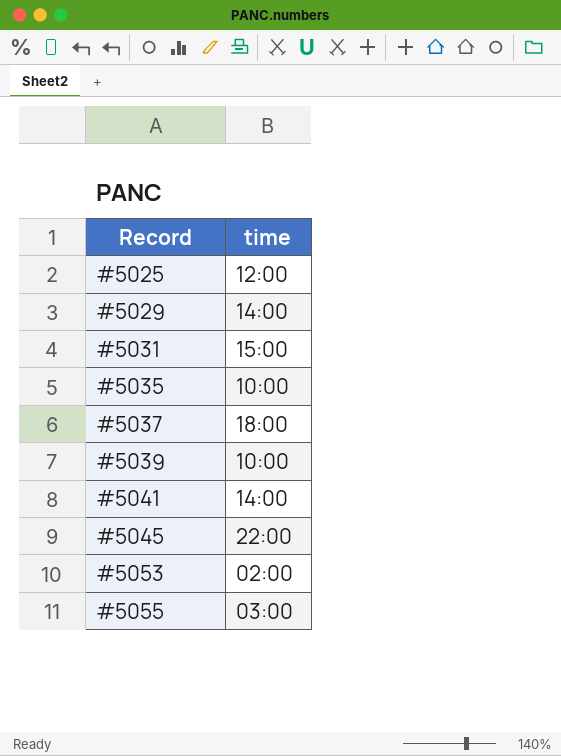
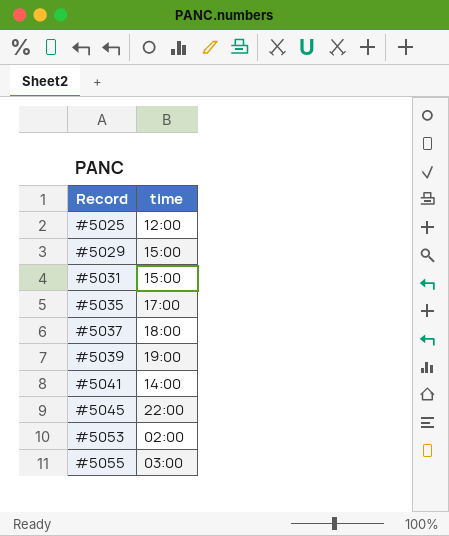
#5029 | time: 14:00 -> 15:00
#5035 | time: 10:00 -> 17:00
#5039 | time: 10:00 -> 19:00

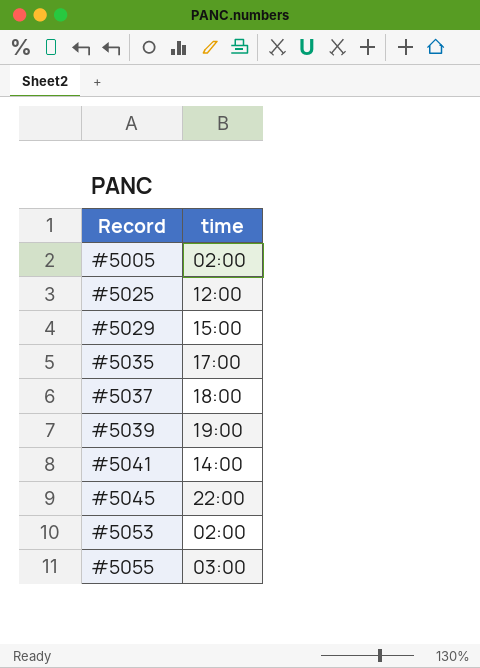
row #5031: 15:00 -> none
row #5005: none -> 02:00

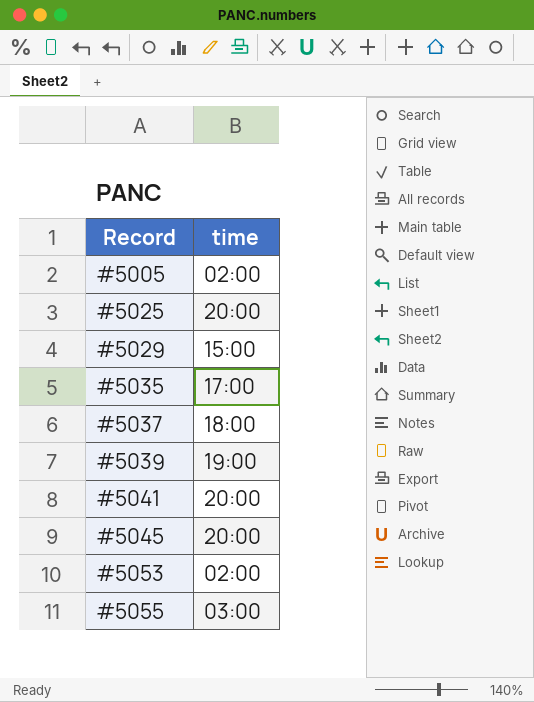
#5025 | time: 12:00 -> 20:00
#5041 | time: 14:00 -> 20:00
#5045 | time: 22:00 -> 20:00

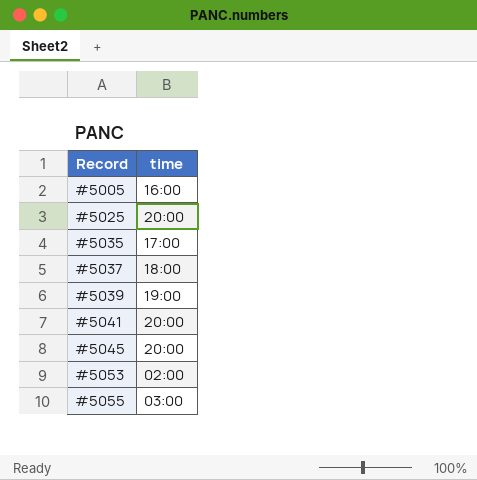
row #5029: 15:00 -> none
#5005 | time: 02:00 -> 16:00

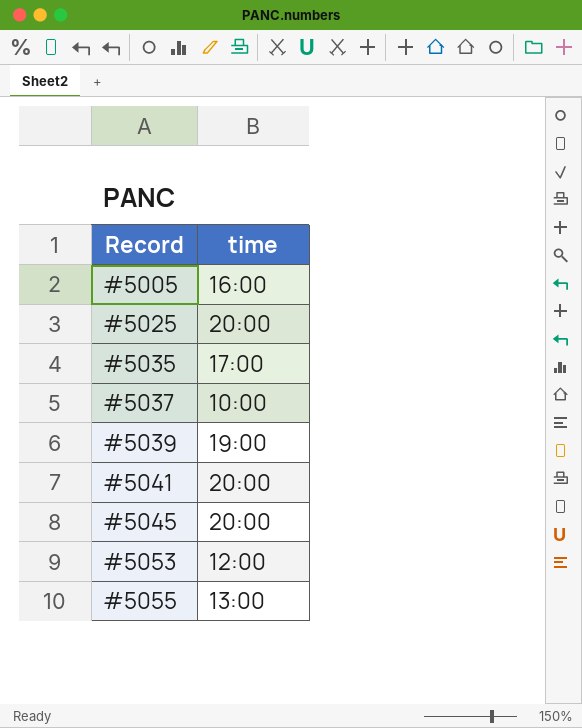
#5037 | time: 18:00 -> 10:00
#5053 | time: 02:00 -> 12:00
#5055 | time: 03:00 -> 13:00

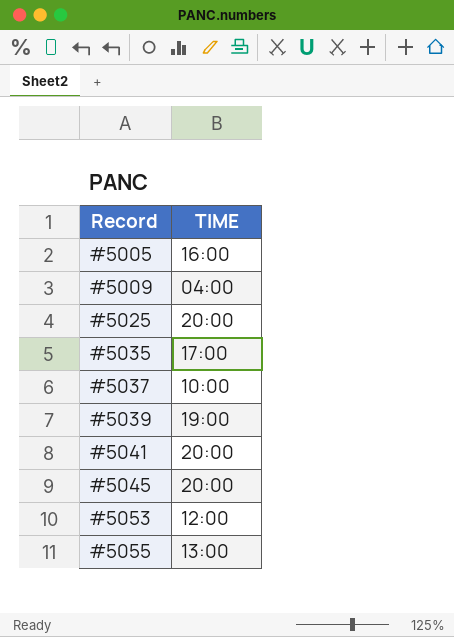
column name: time -> TIME
row #5009: none -> 04:00

